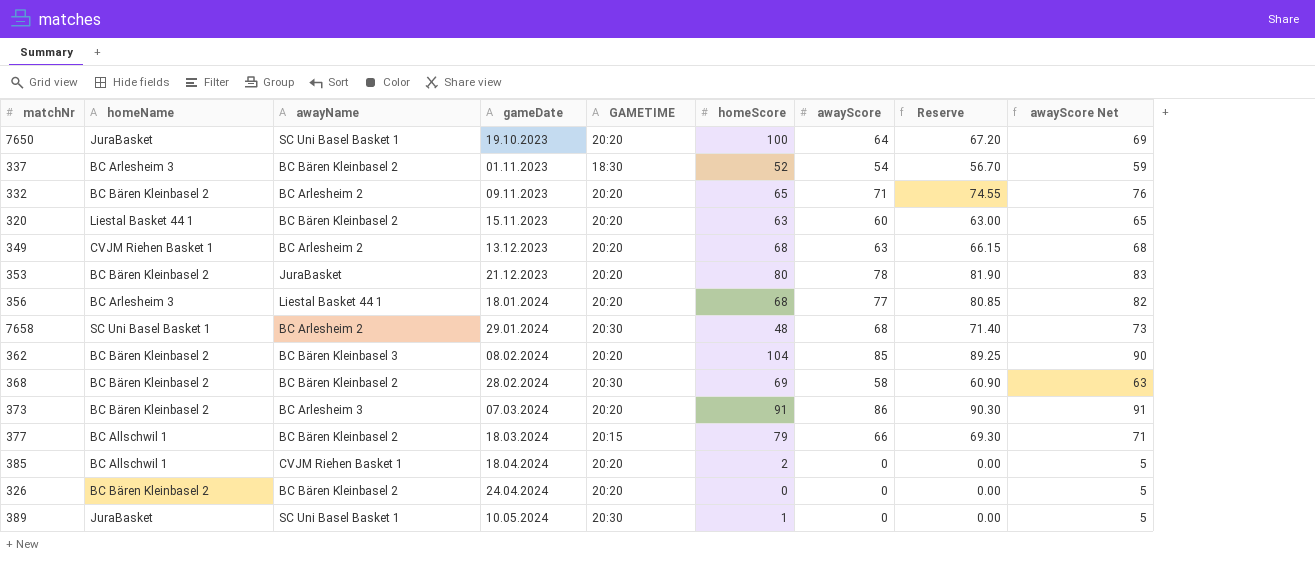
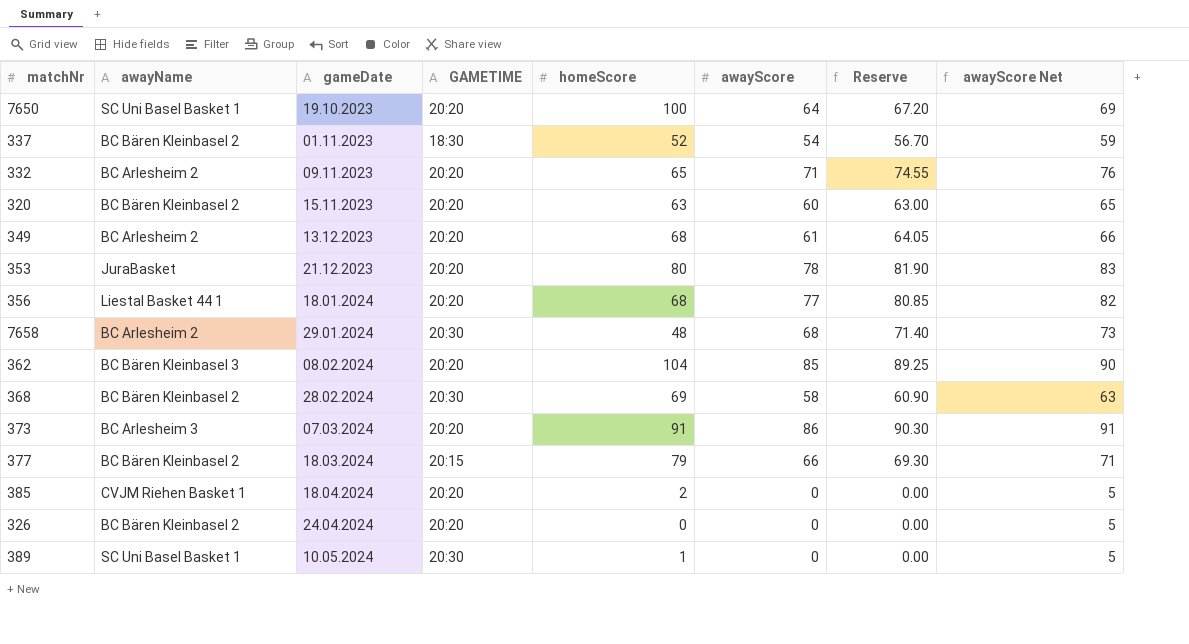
column homeName | position: 2 -> none
349 | awayScore: 63 -> 61
349 | Reserve: 66.15 -> 64.05
349 | awayScore Net: 68 -> 66

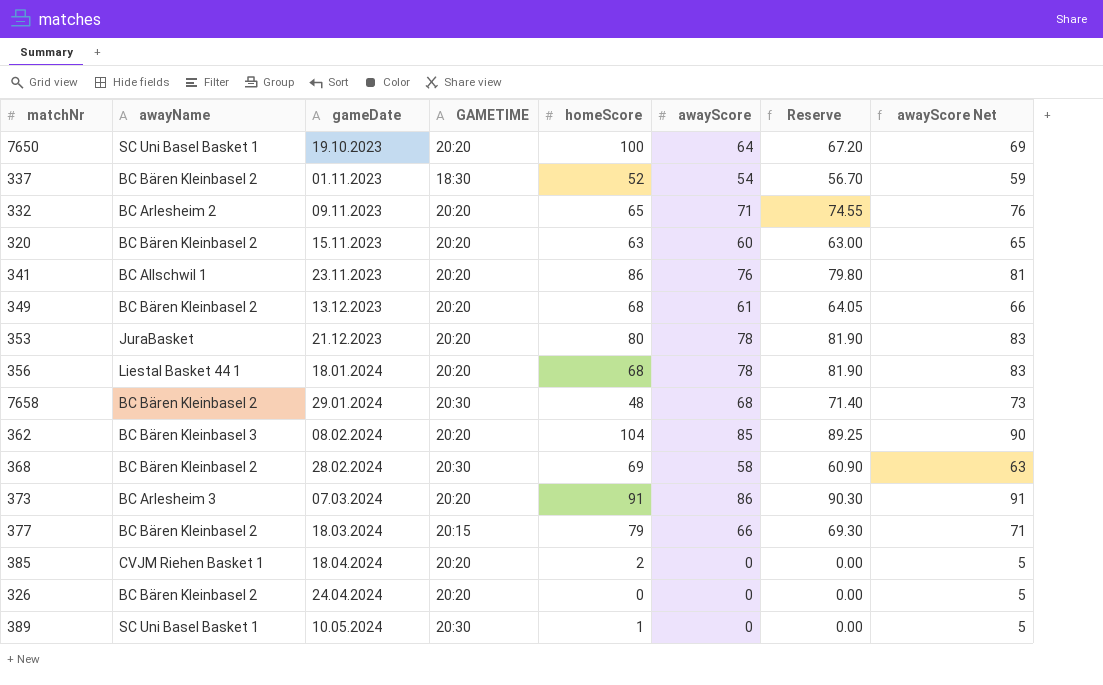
row 341: none -> BC Allschwil 1 | 23.11.2023 | 20:20 | 86 | 76 | 79.80 | 81
349 | awayName: BC Arlesheim 2 -> BC Bären Kleinbasel 2
356 | awayScore: 77 -> 78
356 | Reserve: 80.85 -> 81.90
356 | awayScore Net: 82 -> 83
7658 | awayName: BC Arlesheim 2 -> BC Bären Kleinbasel 2

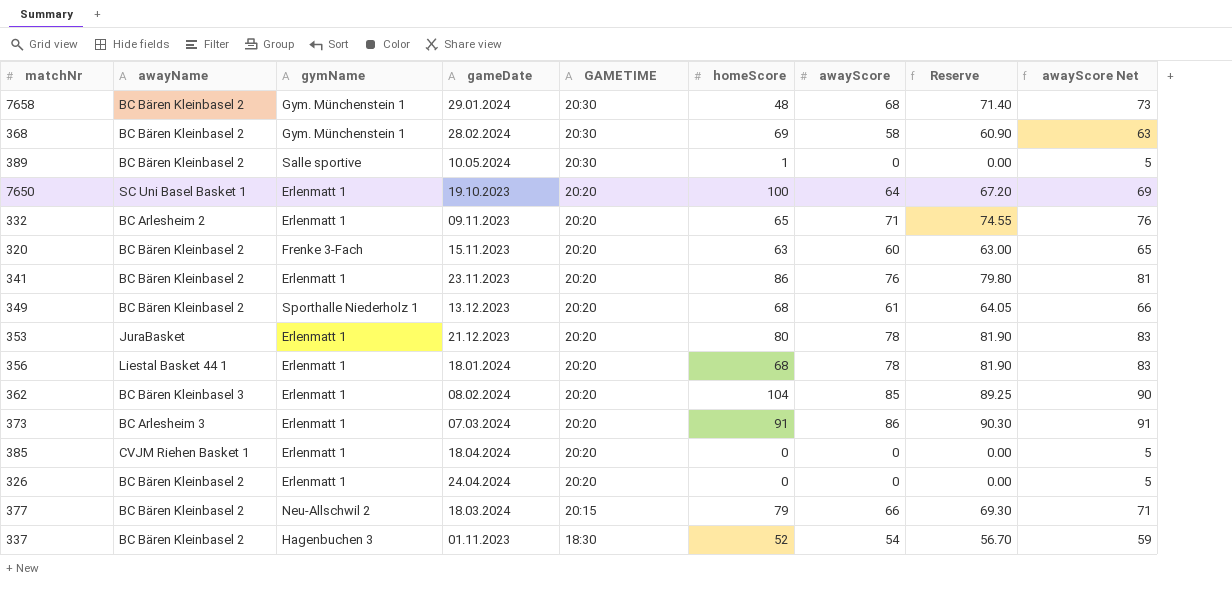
row order: gameDate ascending -> GAMETIME descending
column gymName | position: none -> 3
389 | awayName: SC Uni Basel Basket 1 -> BC Bären Kleinbasel 2
341 | awayName: BC Allschwil 1 -> BC Bären Kleinbasel 2
385 | homeScore: 2 -> 0

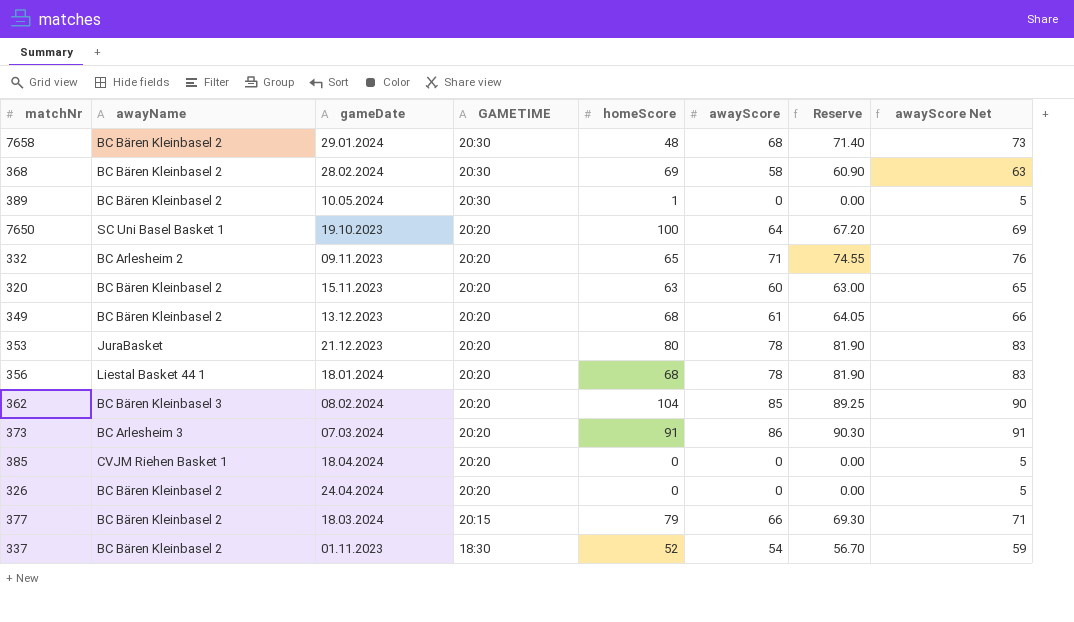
column gymName | position: 3 -> none
row 341: BC Bären Kleinbasel 2 | Erlenmatt 1 | 23.11.2023 | 20:20 | 86 | 76 | 79.80 | 81 -> none

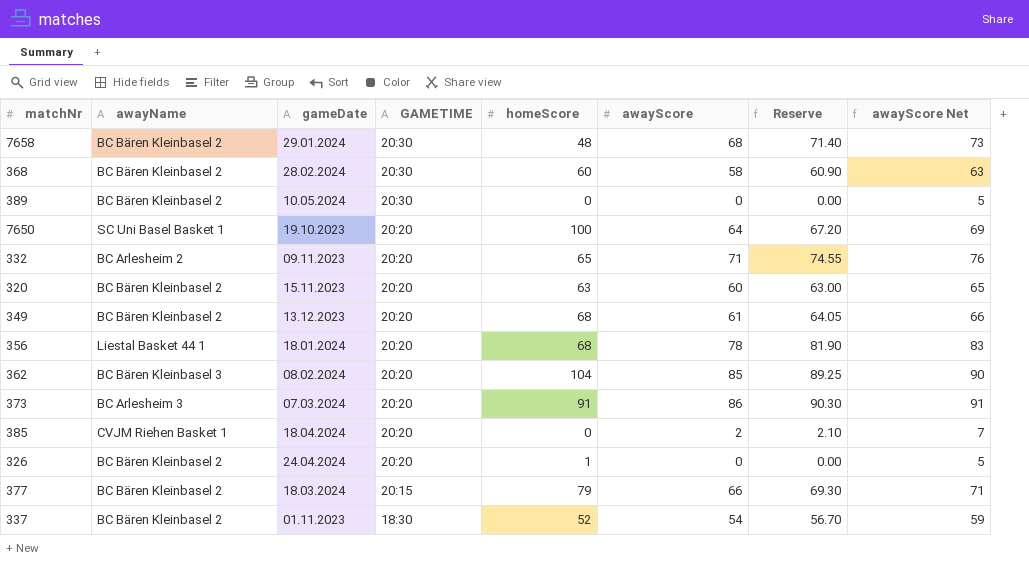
row 353: JuraBasket | 21.12.2023 | 20:20 | 80 | 78 | 81.90 | 83 -> none
368 | homeScore: 69 -> 60
389 | homeScore: 1 -> 0
385 | awayScore: 0 -> 2
385 | Reserve: 0.00 -> 2.10
385 | awayScore Net: 5 -> 7
326 | homeScore: 0 -> 1

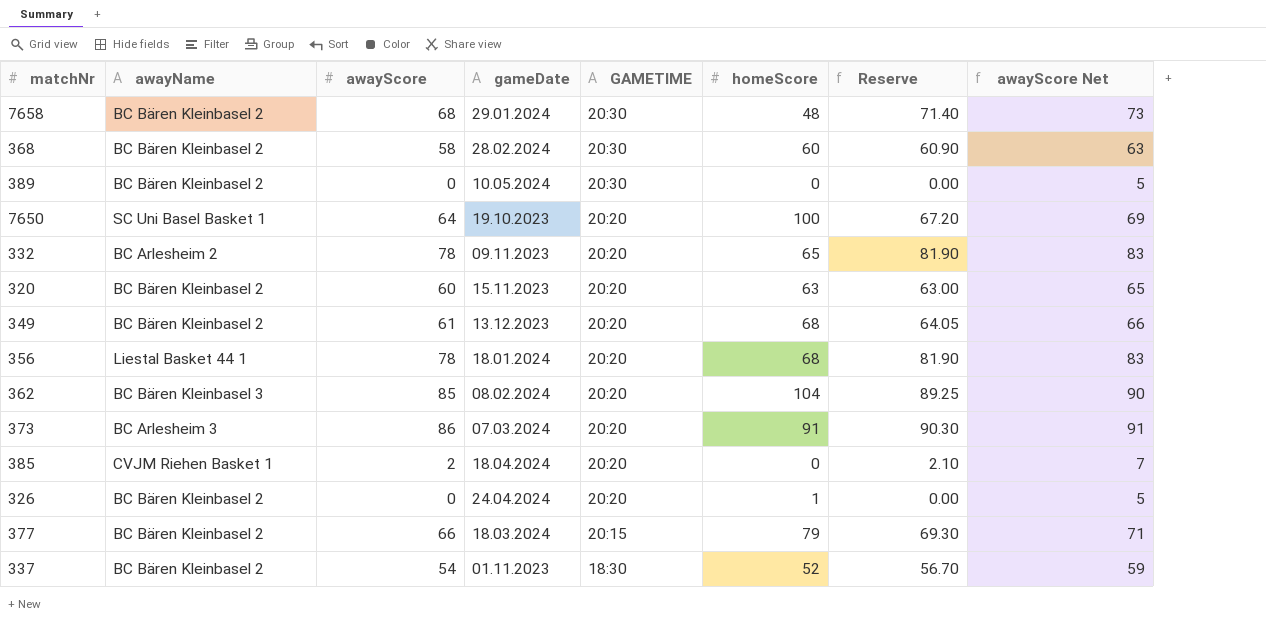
column awayScore | position: 6 -> 3
332 | awayScore: 71 -> 78
332 | Reserve: 74.55 -> 81.90
332 | awayScore Net: 76 -> 83

